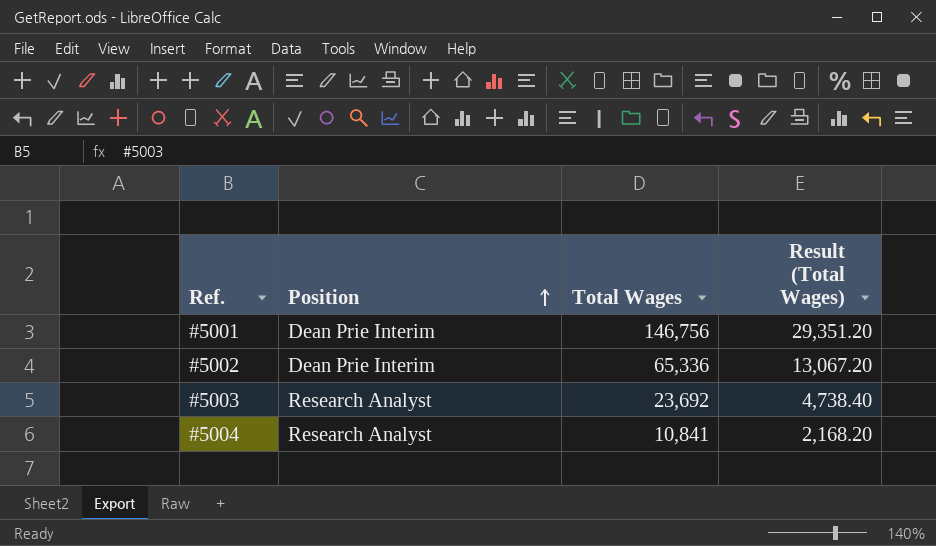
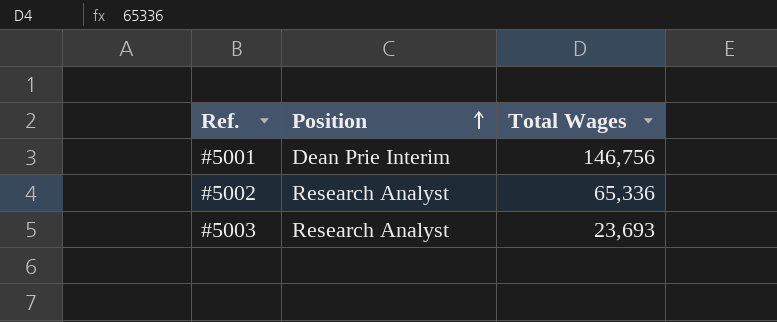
column Result (Total Wages) | formula: [Total Wages] * 0.2 -> none
row #5004: Research Analyst | 10,841 | 2,168.20 -> none
#5002 | Position: Dean Prie Interim -> Research Analyst
#5003 | Total Wages: 23,692 -> 23,693

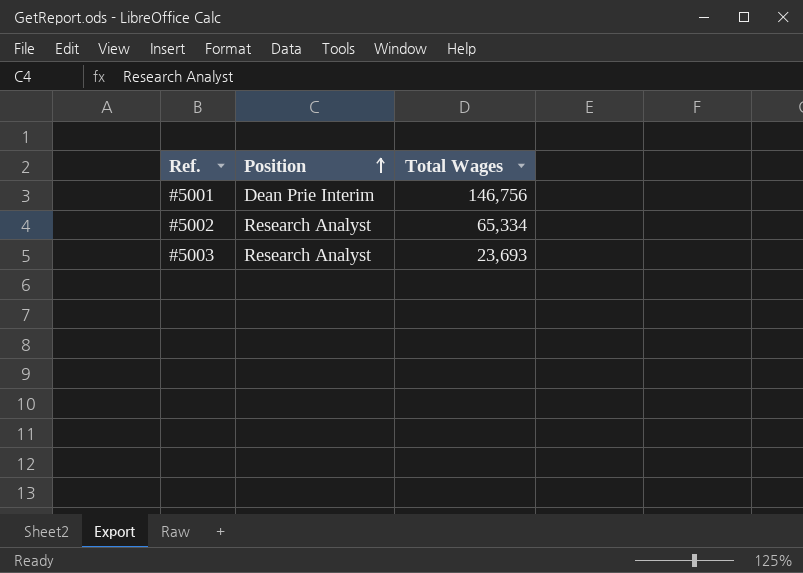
#5002 | Total Wages: 65,336 -> 65,334

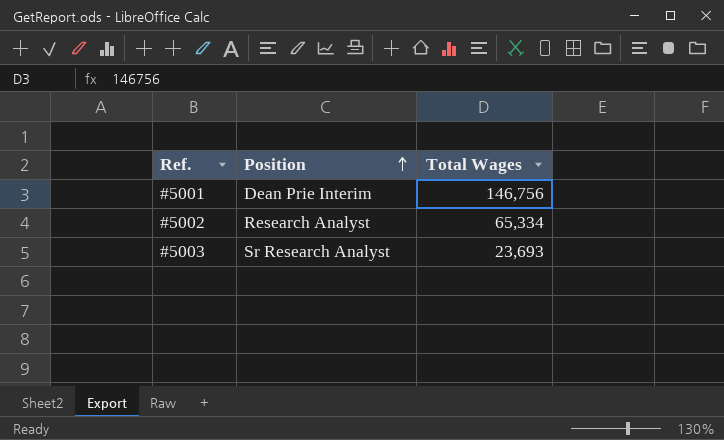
#5003 | Position: Research Analyst -> Sr Research Analyst

